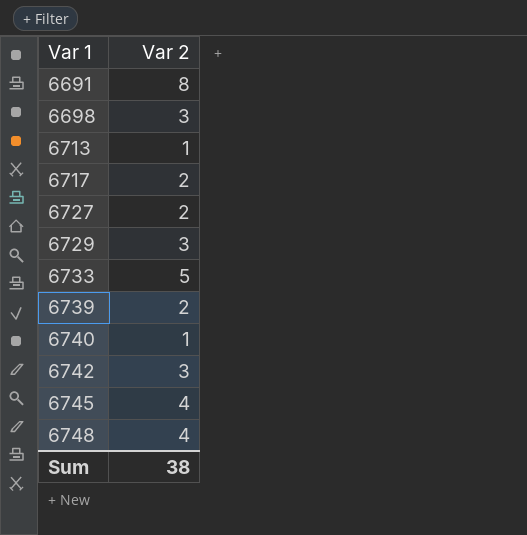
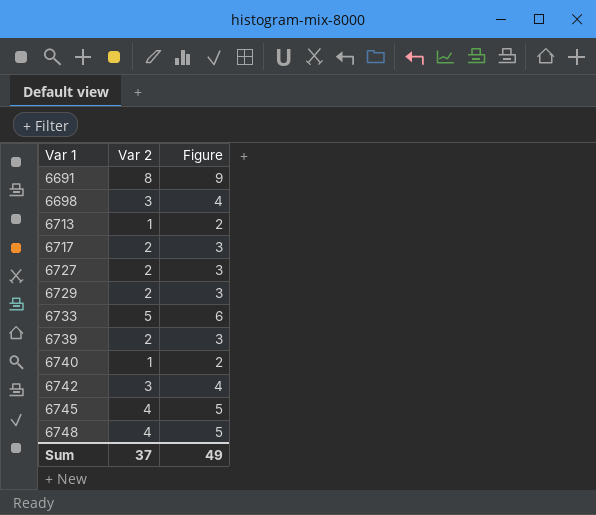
column Figure | formula: none -> [Var 2] + 1
6729 | Var 2: 3 -> 2
Sum | Var 2: 38 -> 37

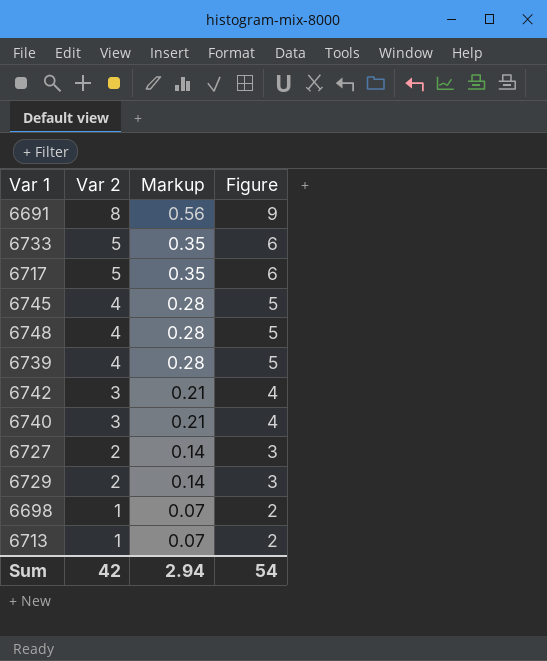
row order: Var 1 ascending -> Var 2 descending
column Markup | formula: none -> [Var 2] * 0.07
6717 | Var 2: 2 -> 5
6717 | Figure: 3 -> 6
6739 | Var 2: 2 -> 4
6739 | Figure: 3 -> 5
6740 | Var 2: 1 -> 3
6740 | Figure: 2 -> 4
6698 | Var 2: 3 -> 1
6698 | Figure: 4 -> 2
Sum | Var 2: 37 -> 42
Sum | Figure: 49 -> 54

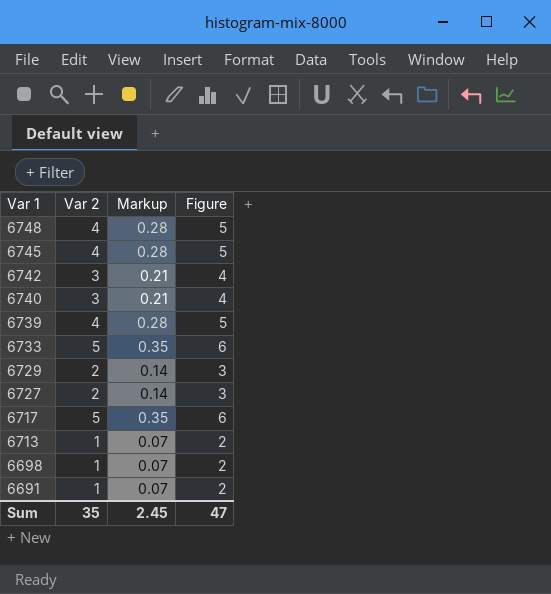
row order: Var 2 descending -> Var 1 descending
6691 | Var 2: 8 -> 1
6691 | Markup: 0.56 -> 0.07
6691 | Figure: 9 -> 2
Sum | Var 2: 42 -> 35
Sum | Markup: 2.94 -> 2.45
Sum | Figure: 54 -> 47

